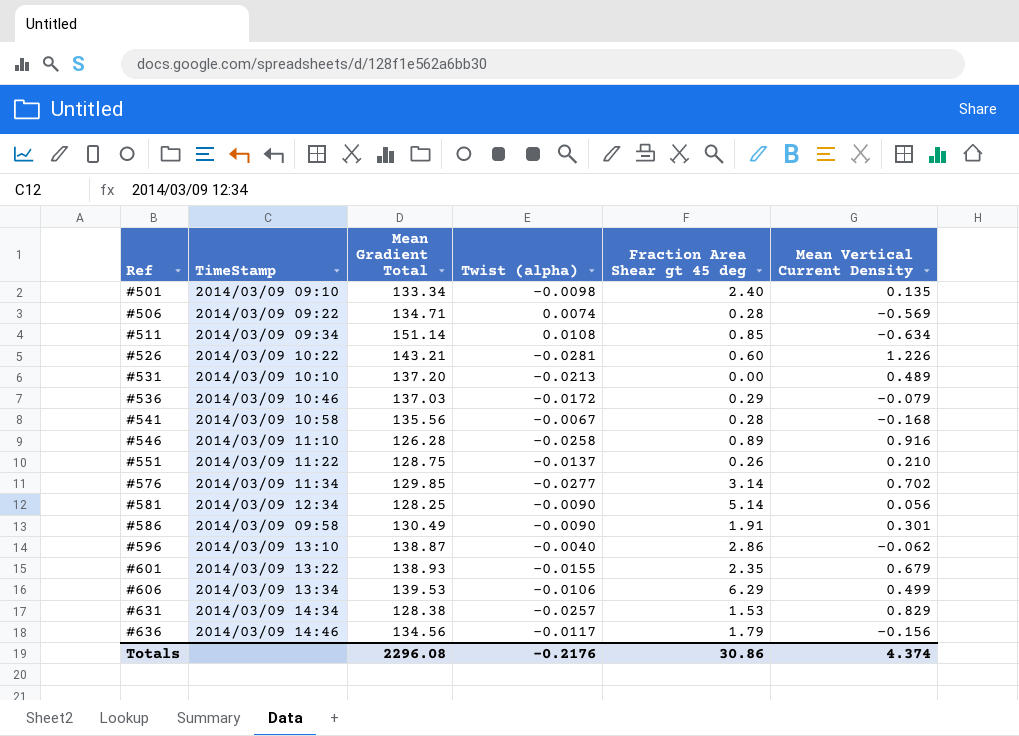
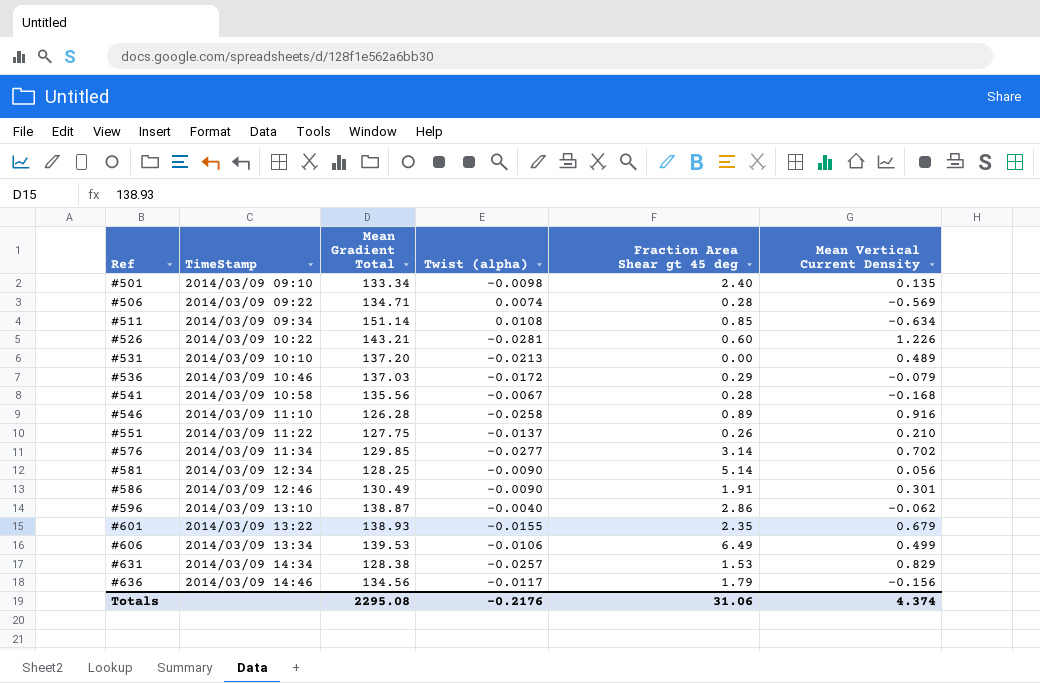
#551 | Mean Gradient Total: 128.75 -> 127.75
#586 | TimeStamp: 2014/03/09 09:58 -> 2014/03/09 12:46
#606 | Fraction Area Shear gt 45 deg: 6.29 -> 6.49
Totals | Mean Gradient Total: 2296.08 -> 2295.08
Totals | Fraction Area Shear gt 45 deg: 30.86 -> 31.06

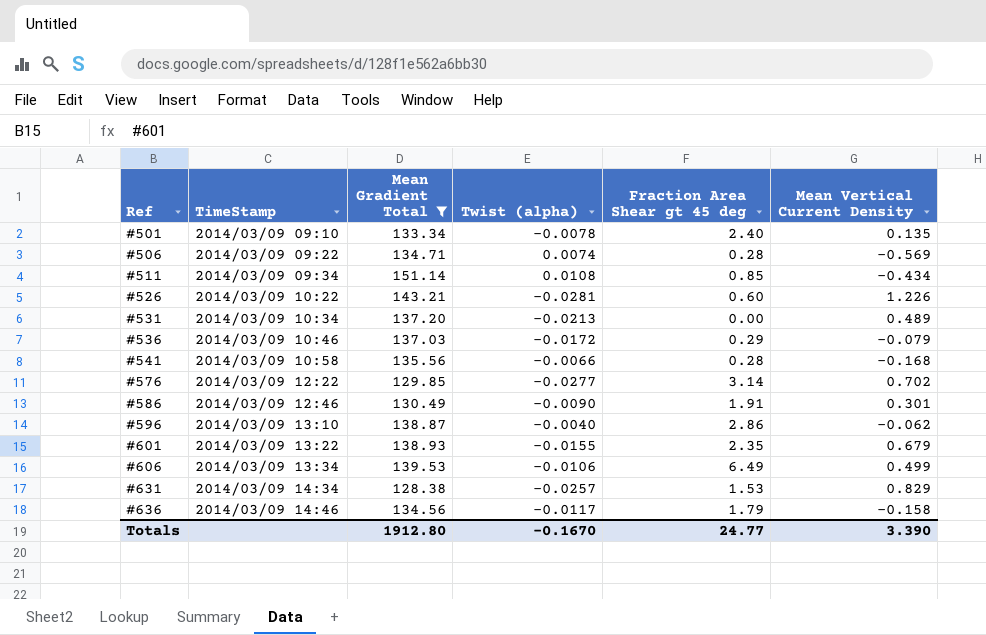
filter: none -> Mean Gradient Total >= 128.38
#501 | Twist (alpha): -0.0098 -> -0.0078
#511 | Mean Vertical Current Density: -0.634 -> -0.434
#531 | TimeStamp: 2014/03/09 10:10 -> 2014/03/09 10:34
#541 | Twist (alpha): -0.0067 -> -0.0066
#576 | TimeStamp: 2014/03/09 11:34 -> 2014/03/09 12:22
#636 | Mean Vertical Current Density: -0.156 -> -0.158
Totals | Mean Gradient Total: 2295.08 -> 1912.80
Totals | Twist (alpha): -0.2176 -> -0.1670
Totals | Fraction Area Shear gt 45 deg: 31.06 -> 24.77
Totals | Mean Vertical Current Density: 4.374 -> 3.390

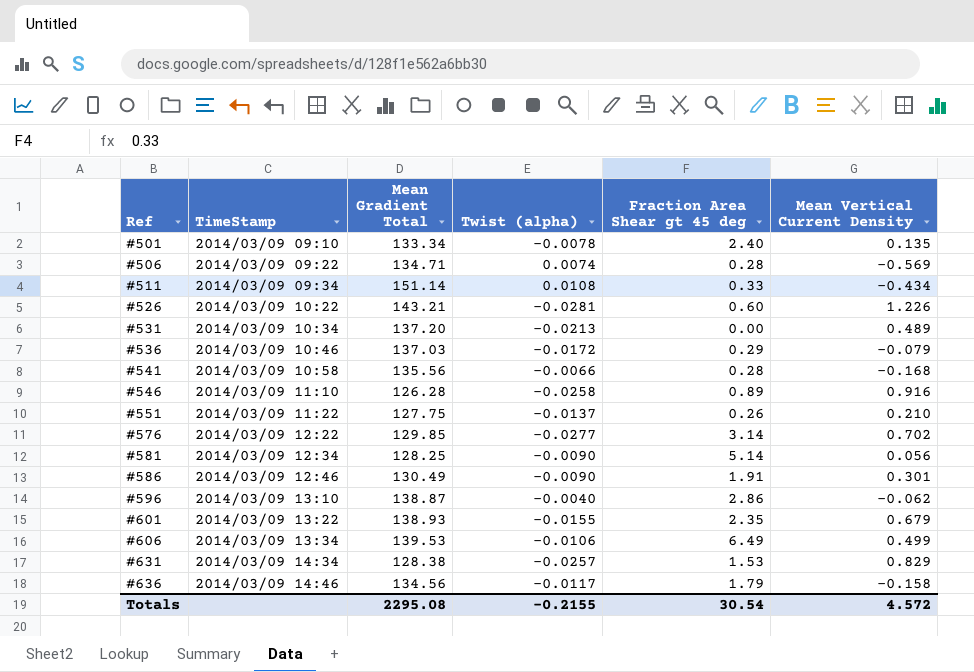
filter: Mean Gradient Total >= 128.38 -> none
#511 | Fraction Area Shear gt 45 deg: 0.85 -> 0.33
Totals | Mean Gradient Total: 1912.80 -> 2295.08
Totals | Twist (alpha): -0.1670 -> -0.2155
Totals | Fraction Area Shear gt 45 deg: 24.77 -> 30.54
Totals | Mean Vertical Current Density: 3.390 -> 4.572

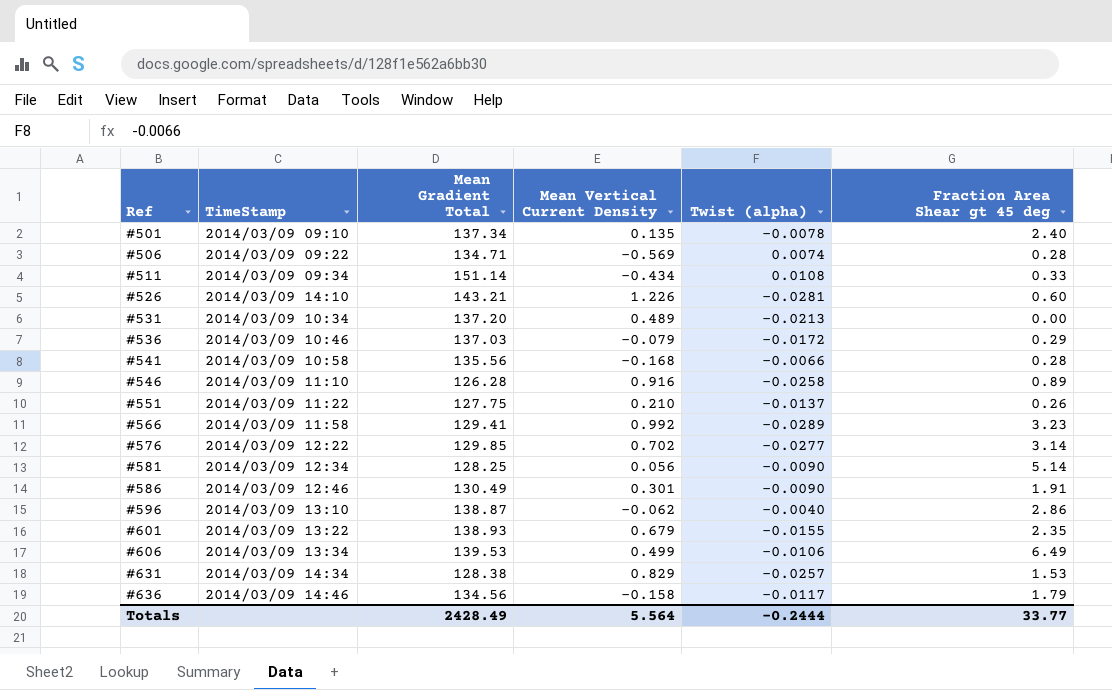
column Mean Vertical Current Density | position: 6 -> 4
#501 | Mean Gradient Total: 133.34 -> 137.34
#526 | TimeStamp: 2014/03/09 10:22 -> 2014/03/09 14:10
row #566: none -> 2014/03/09 11:58 | 129.41 | 0.992 | -0.0289 | 3.23
Totals | Mean Gradient Total: 2295.08 -> 2428.49
Totals | Mean Vertical Current Density: 4.572 -> 5.564
Totals | Twist (alpha): -0.2155 -> -0.2444
Totals | Fraction Area Shear gt 45 deg: 30.54 -> 33.77

